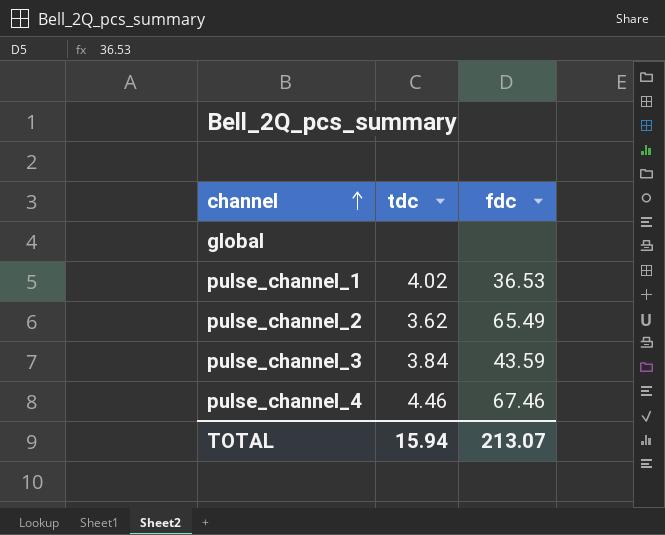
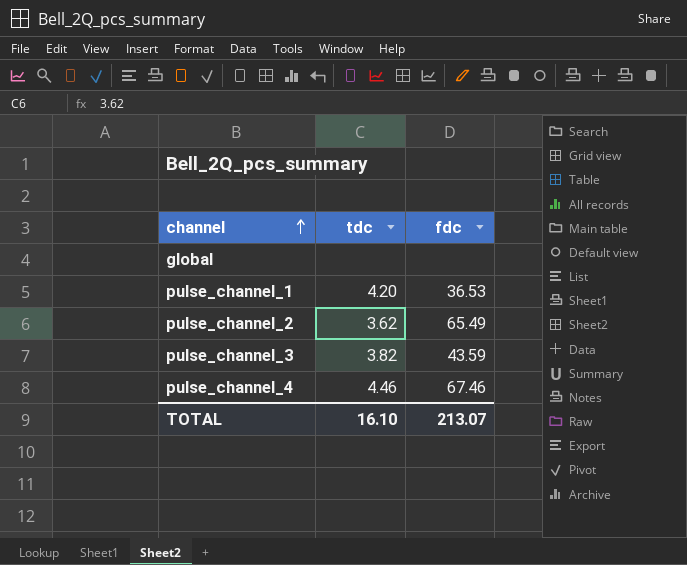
pulse_channel_1 | tdc: 4.02 -> 4.20
pulse_channel_3 | tdc: 3.84 -> 3.82
TOTAL | tdc: 15.94 -> 16.10

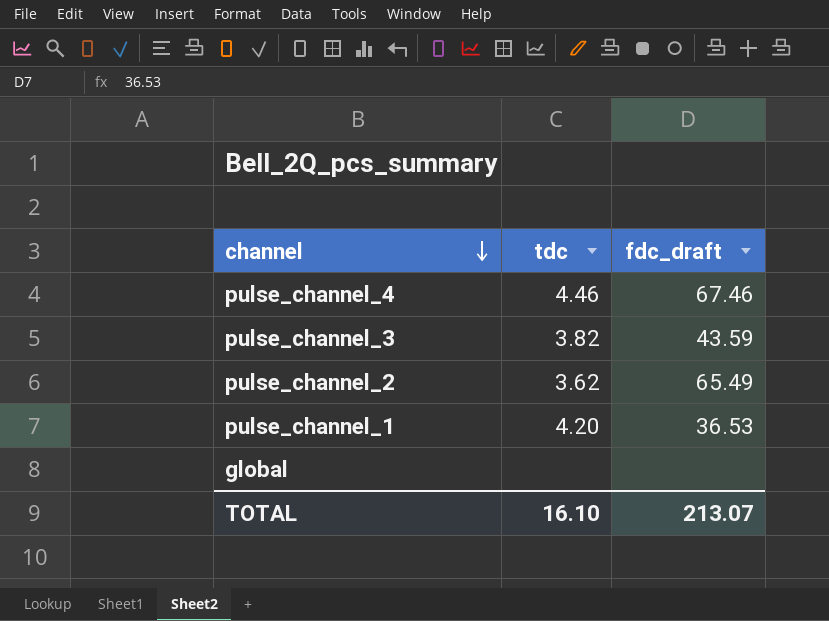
row order: channel ascending -> channel descending
column name: fdc -> fdc_draft

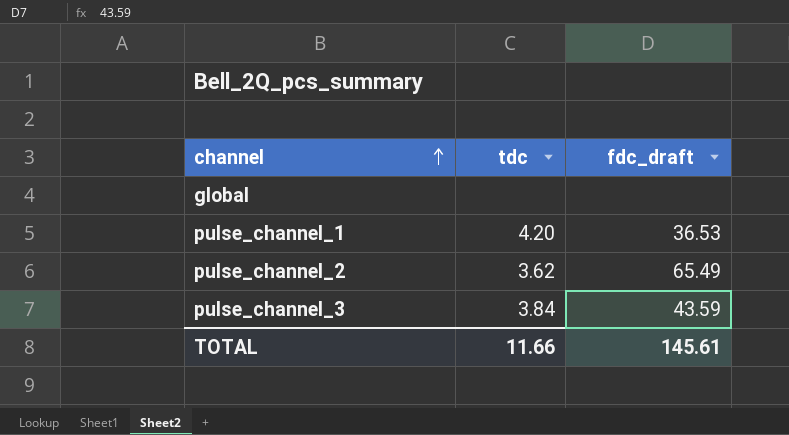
row order: channel descending -> channel ascending
row pulse_channel_4: 4.46 | 67.46 -> none
pulse_channel_3 | tdc: 3.82 -> 3.84
TOTAL | tdc: 16.10 -> 11.66
TOTAL | fdc_draft: 213.07 -> 145.61

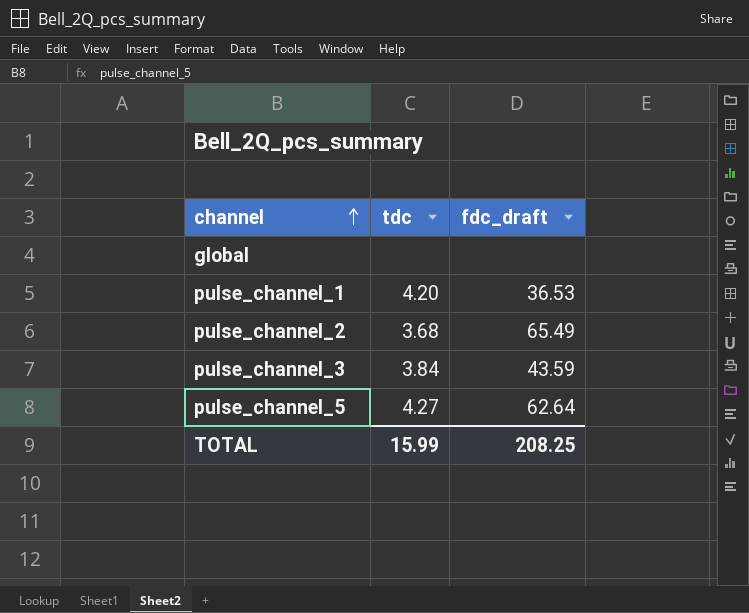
pulse_channel_2 | tdc: 3.62 -> 3.68
row pulse_channel_5: none -> 4.27 | 62.64
TOTAL | tdc: 11.66 -> 15.99
TOTAL | fdc_draft: 145.61 -> 208.25

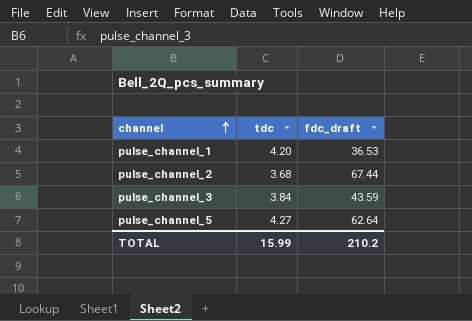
row global: none | none -> none
pulse_channel_2 | fdc_draft: 65.49 -> 67.44
TOTAL | fdc_draft: 208.25 -> 210.2

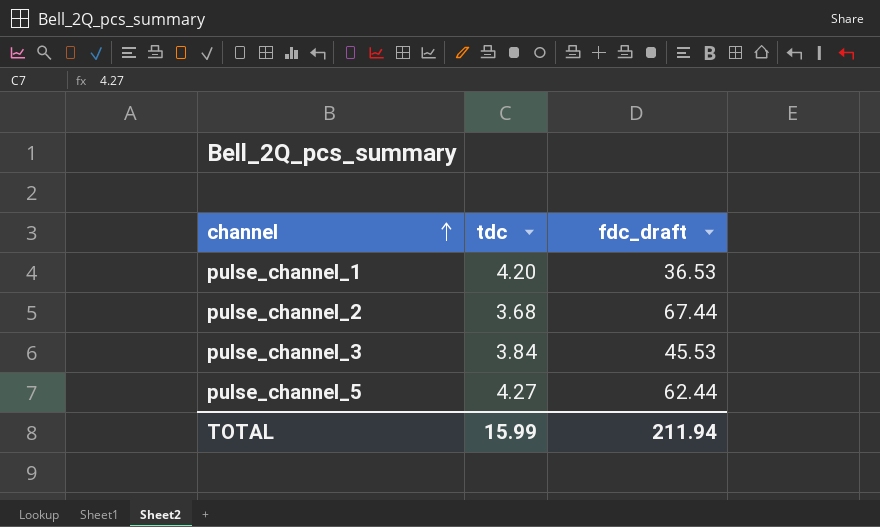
pulse_channel_3 | fdc_draft: 43.59 -> 45.53
pulse_channel_5 | fdc_draft: 62.64 -> 62.44
TOTAL | fdc_draft: 210.2 -> 211.94

